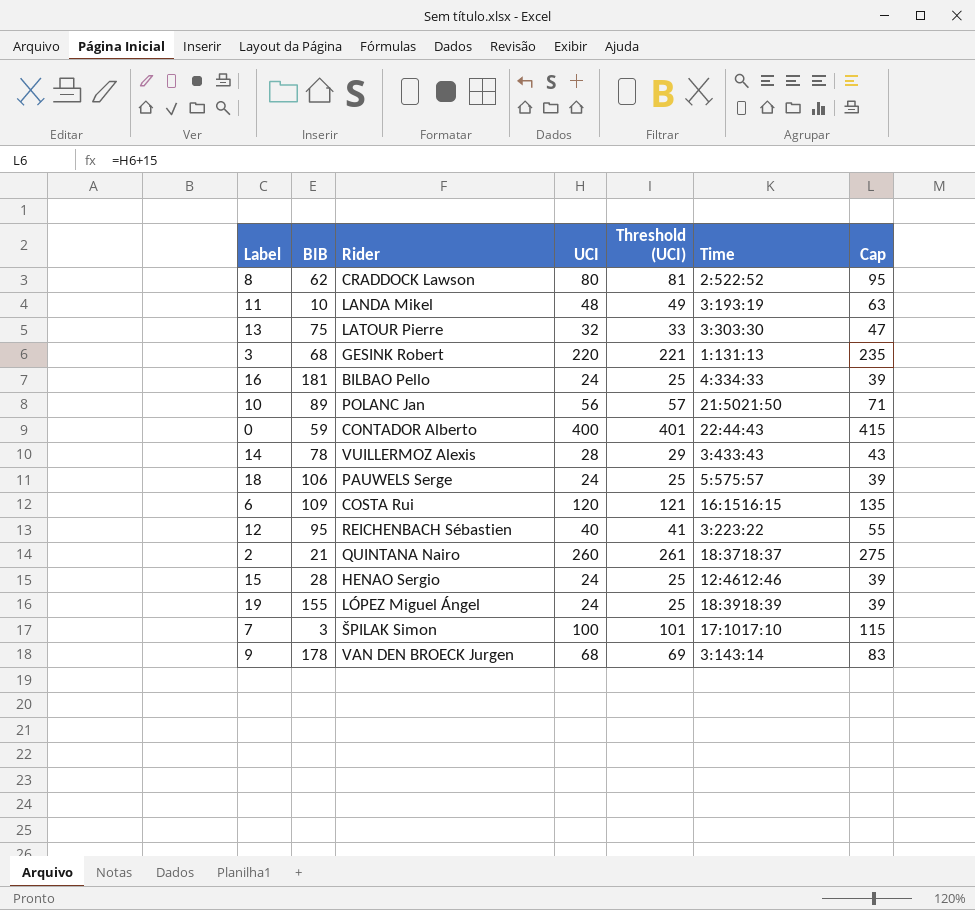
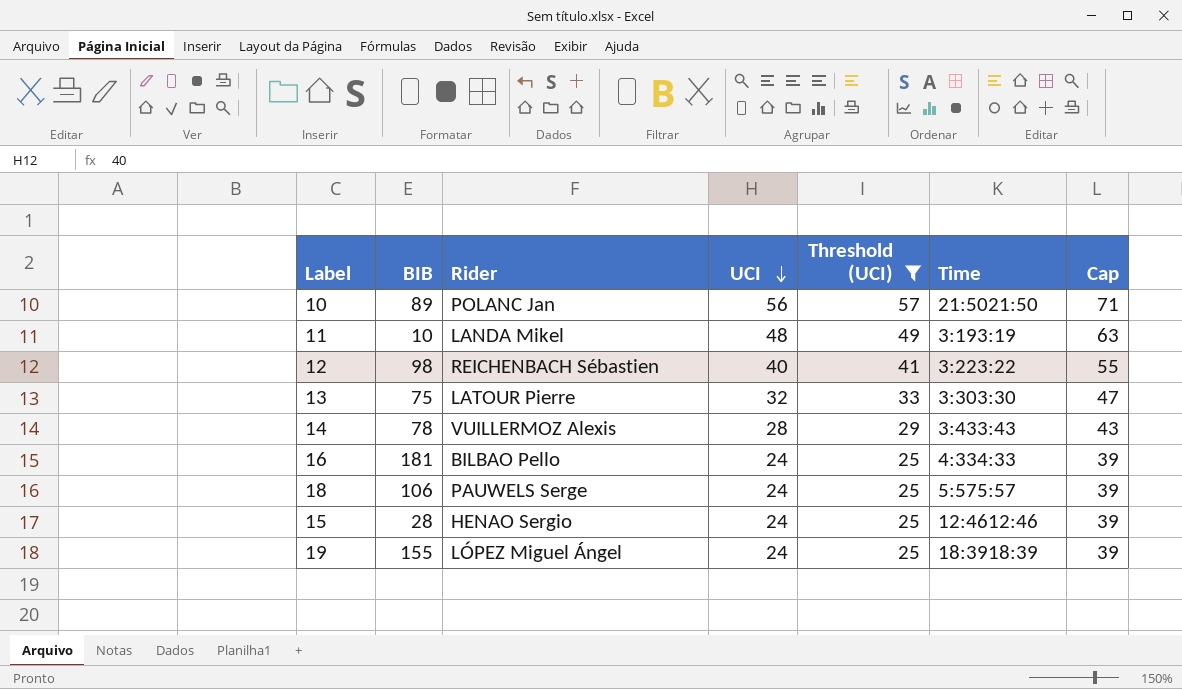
filter: none -> Threshold (UCI) <= 57
row order: none -> UCI descending
12 | BIB: 95 -> 98

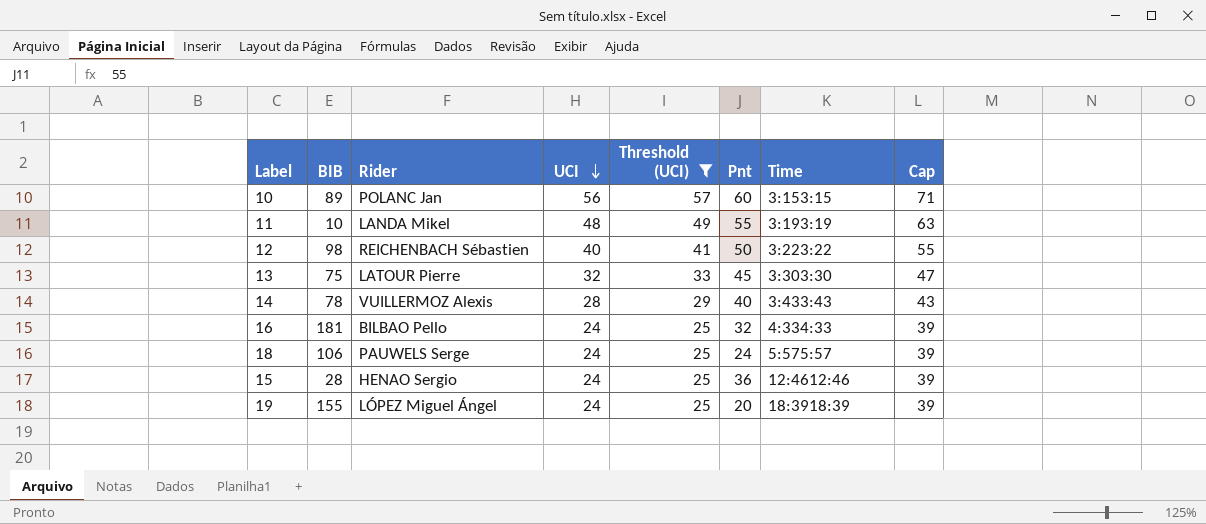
column Pnt | position: none -> 6
10 | Time: 21:5021:50 -> 3:153:15

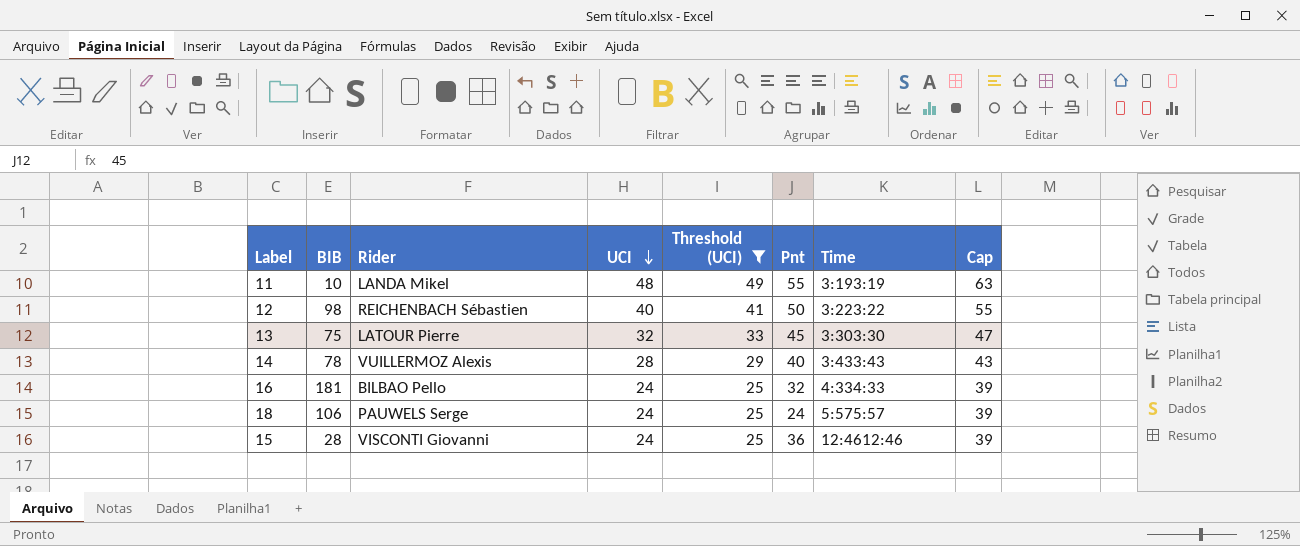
row 10: 89 | POLANC Jan | 56 | 57 | 60 | 3:153:15 | 71 -> none
row 19: 155 | LÓPEZ Miguel Ángel | 24 | 25 | 20 | 18:3918:39 | 39 -> none
15 | Rider: HENAO Sergio -> VISCONTI Giovanni

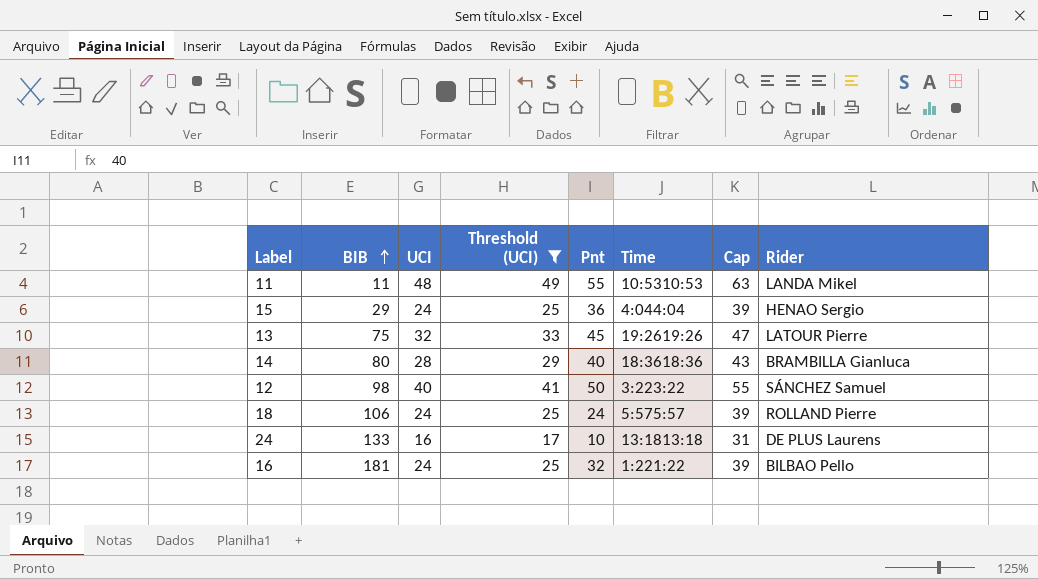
row order: UCI descending -> BIB ascending
column Rider | position: 3 -> 8
11 | BIB: 10 -> 11
11 | Time: 3:193:19 -> 10:5310:53
15 | BIB: 28 -> 29
15 | Time: 12:4612:46 -> 4:044:04
15 | Rider: VISCONTI Giovanni -> HENAO Sergio
13 | Time: 3:303:30 -> 19:2619:26
14 | BIB: 78 -> 80
14 | Time: 3:433:43 -> 18:3618:36
14 | Rider: VUILLERMOZ Alexis -> BRAMBILLA Gianluca
12 | Rider: REICHENBACH Sébastien -> SÁNCHEZ Samuel
18 | Rider: PAUWELS Serge -> ROLLAND Pierre
row 24: none -> 133 | 16 | 17 | 10 | 13:1813:18 | 31 | DE PLUS Laurens
16 | Time: 4:334:33 -> 1:221:22

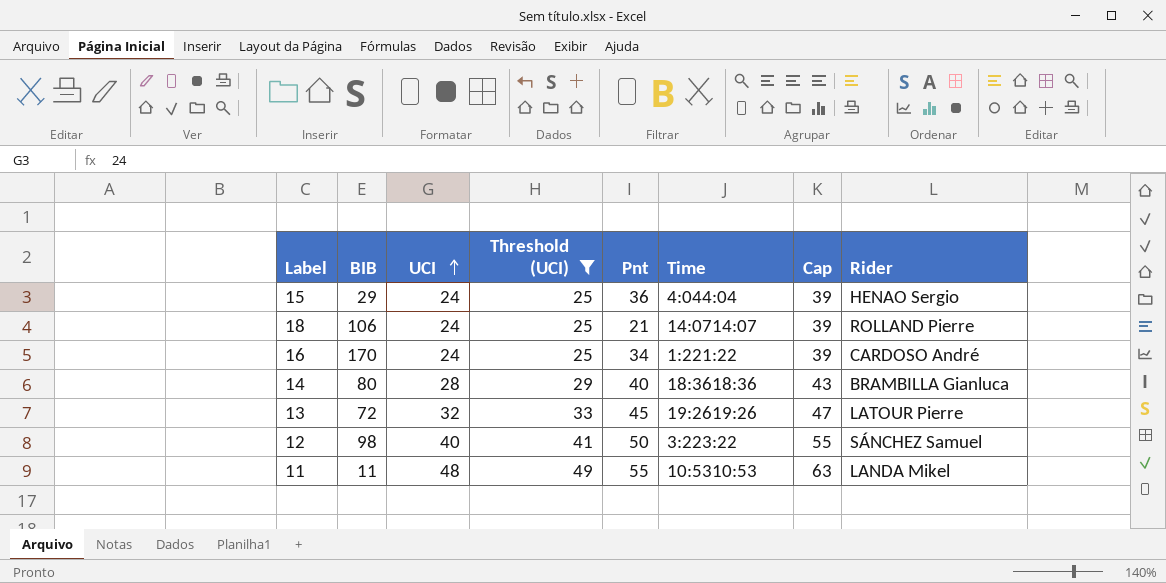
row order: BIB ascending -> UCI ascending
row 24: 133 | 16 | 17 | 10 | 13:1813:18 | 31 | DE PLUS Laurens -> none
18 | Pnt: 24 -> 21
18 | Time: 5:575:57 -> 14:0714:07
16 | BIB: 181 -> 170
16 | Pnt: 32 -> 34
16 | Rider: BILBAO Pello -> CARDOSO André
13 | BIB: 75 -> 72

